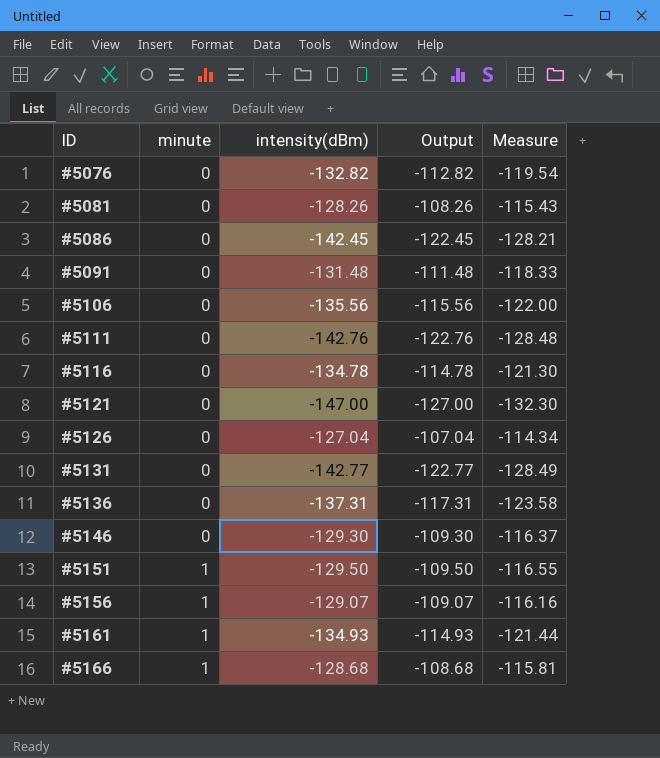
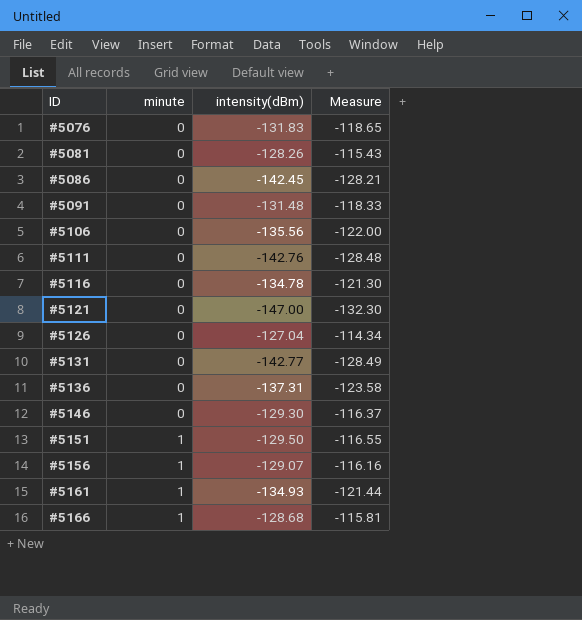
column Output | formula: [intensity(dBm)] + 20 -> none
#5076 | intensity(dBm): -132.82 -> -131.83
#5076 | Measure: -119.54 -> -118.65

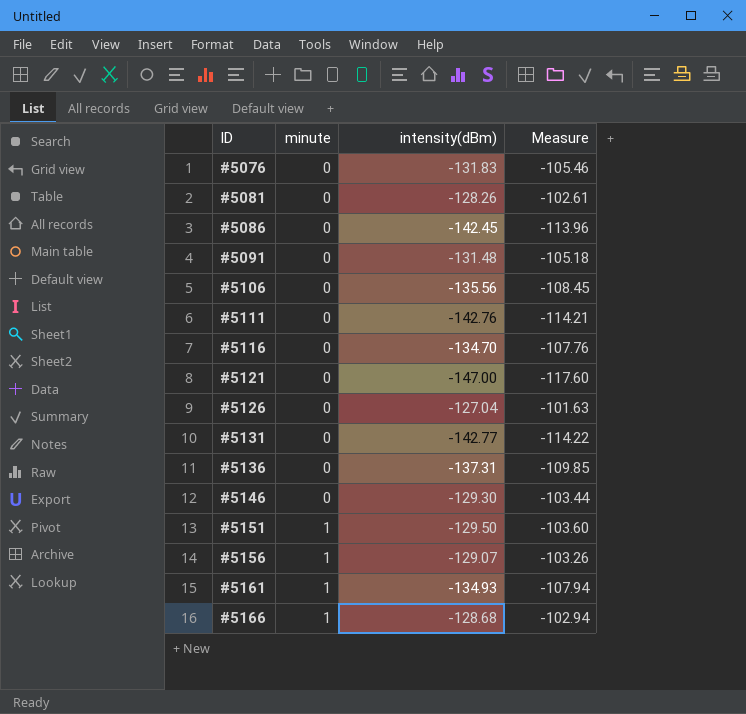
column Measure | formula: [intensity(dBm)] * 0.9 -> [intensity(dBm)] * 0.8
#5116 | intensity(dBm): -134.78 -> -134.70

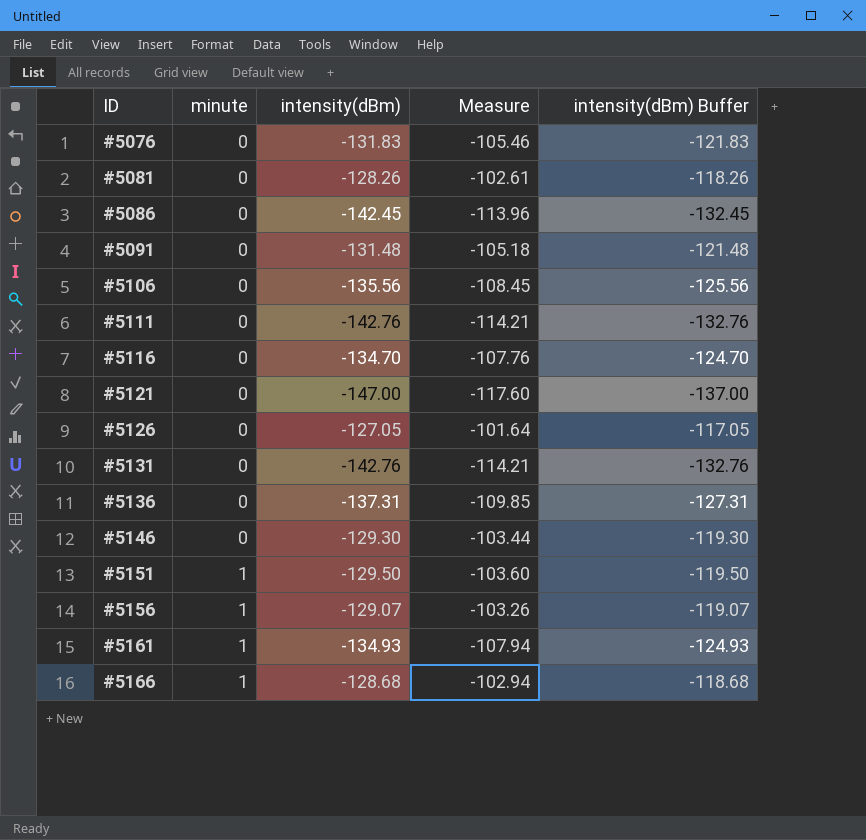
column intensity(dBm) Buffer | formula: none -> [intensity(dBm)] + 10
#5126 | intensity(dBm): -127.04 -> -127.05
#5126 | Measure: -101.63 -> -101.64
#5131 | intensity(dBm): -142.77 -> -142.76
#5131 | Measure: -114.22 -> -114.21

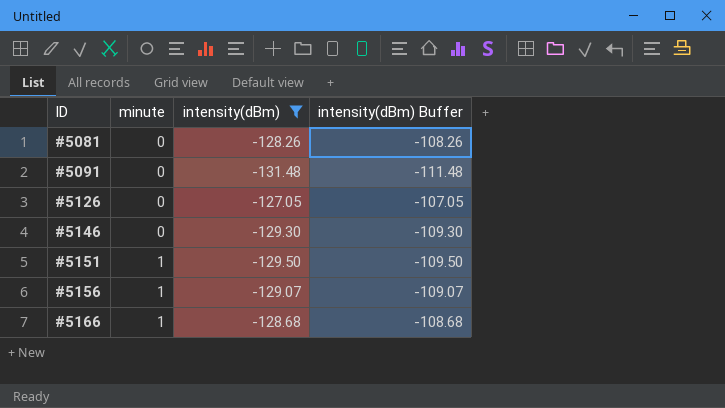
filter: none -> intensity(dBm) >= -131.48
column Measure | formula: [intensity(dBm)] * 0.8 -> none
column intensity(dBm) Buffer | formula: [intensity(dBm)] + 10 -> [intensity(dBm)] + 20

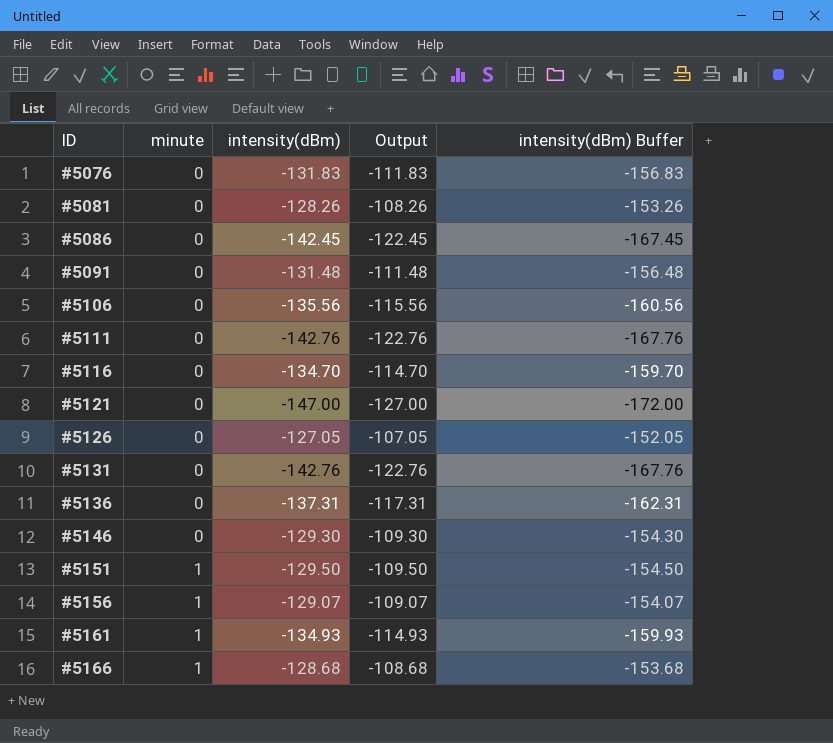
filter: intensity(dBm) >= -131.48 -> none
column Output | formula: none -> [intensity(dBm)] + 20
column intensity(dBm) Buffer | formula: [intensity(dBm)] + 20 -> [intensity(dBm)] - 25

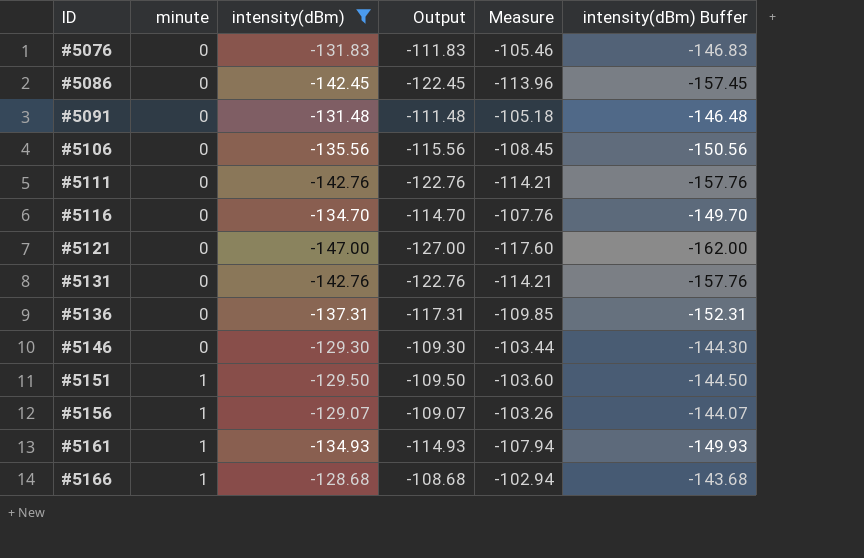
filter: none -> intensity(dBm) <= -128.68
column Measure | formula: none -> [intensity(dBm)] * 0.8
column intensity(dBm) Buffer | formula: [intensity(dBm)] - 25 -> [intensity(dBm)] - 15

